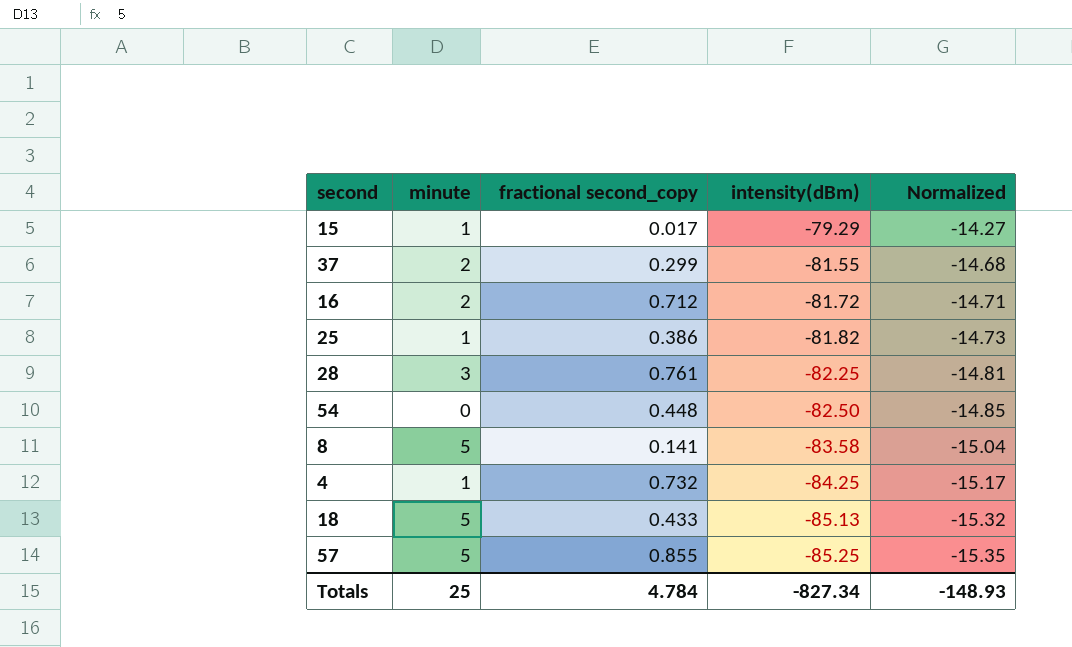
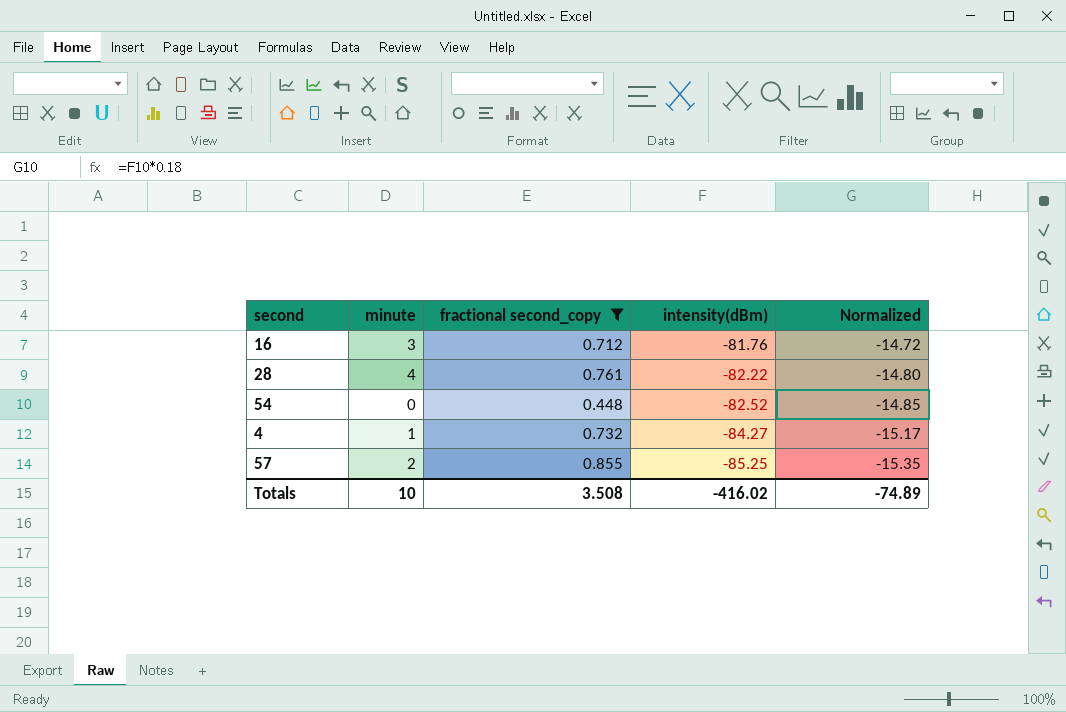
filter: none -> fractional second_copy >= 0.448
16 | minute: 2 -> 3
16 | intensity(dBm): -81.72 -> -81.76
16 | Normalized: -14.71 -> -14.72
28 | minute: 3 -> 4
28 | intensity(dBm): -82.25 -> -82.22
28 | Normalized: -14.81 -> -14.80
54 | intensity(dBm): -82.50 -> -82.52
4 | intensity(dBm): -84.25 -> -84.27
57 | minute: 5 -> 2
Totals | minute: 25 -> 10
Totals | fractional second_copy: 4.784 -> 3.508
Totals | intensity(dBm): -827.34 -> -416.02
Totals | Normalized: -148.93 -> -74.89

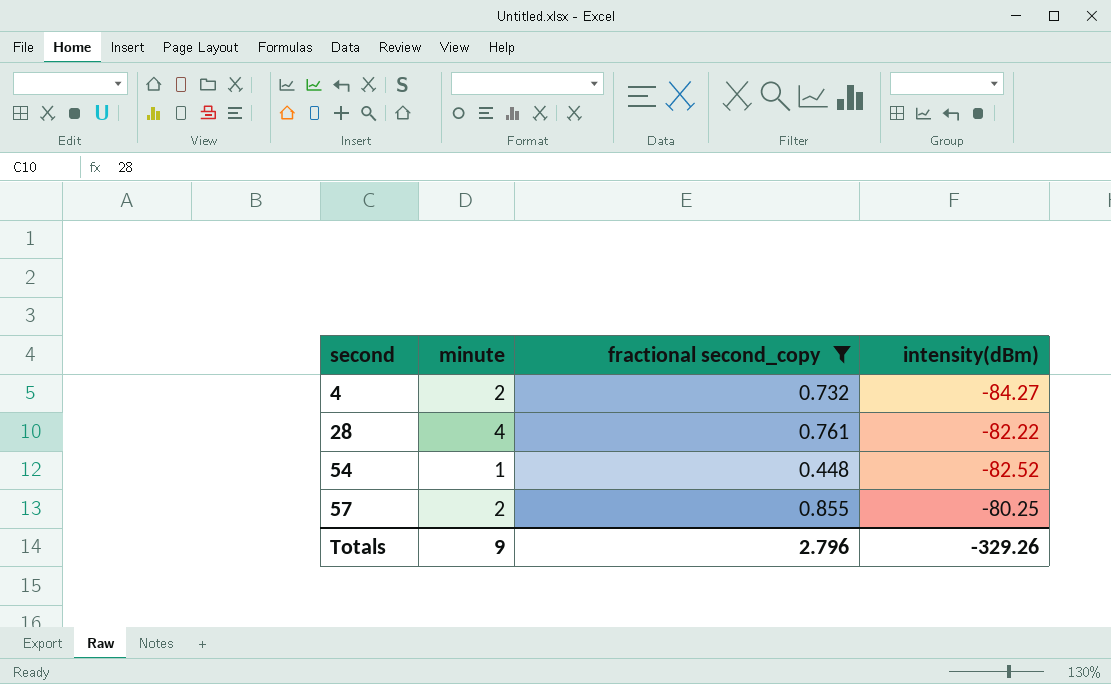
row order: intensity(dBm) descending -> second ascending
column Normalized | formula: [intensity(dBm)] * 0.18 -> none
row 16: 3 | 0.712 | -81.76 | -14.72 -> none
4 | minute: 1 -> 2
54 | minute: 0 -> 1
57 | intensity(dBm): -85.25 -> -80.25
Totals | minute: 10 -> 9
Totals | fractional second_copy: 3.508 -> 2.796
Totals | intensity(dBm): -416.02 -> -329.26

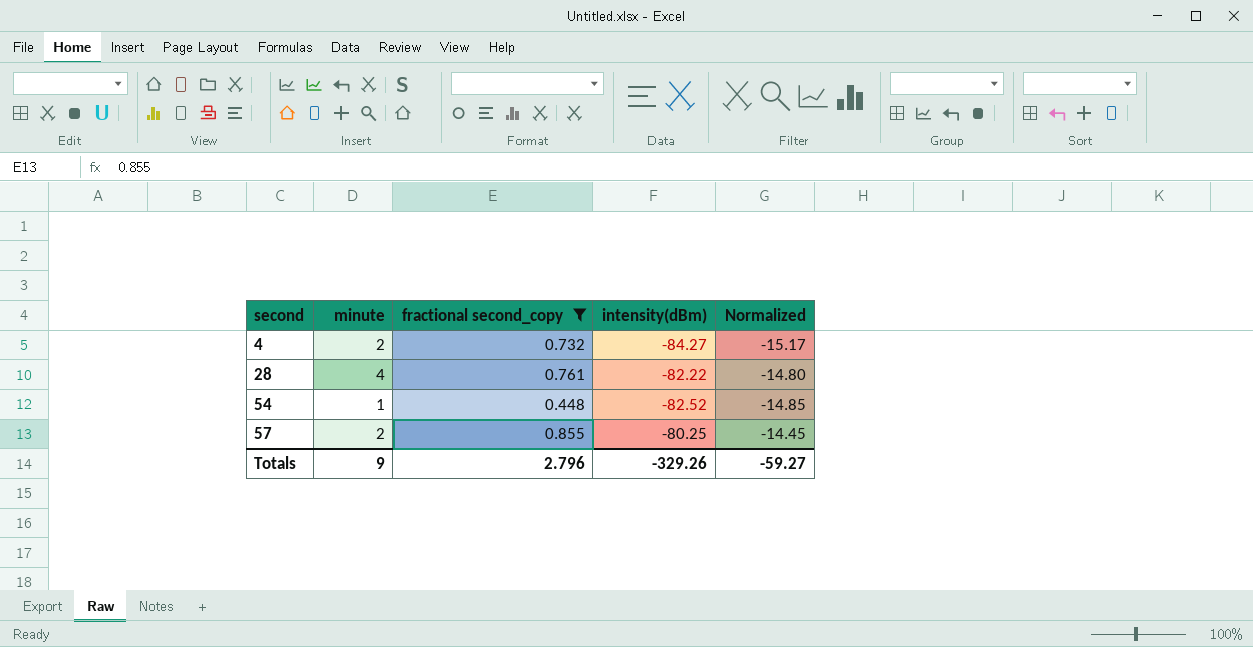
column Normalized | formula: none -> [intensity(dBm)] * 0.18

